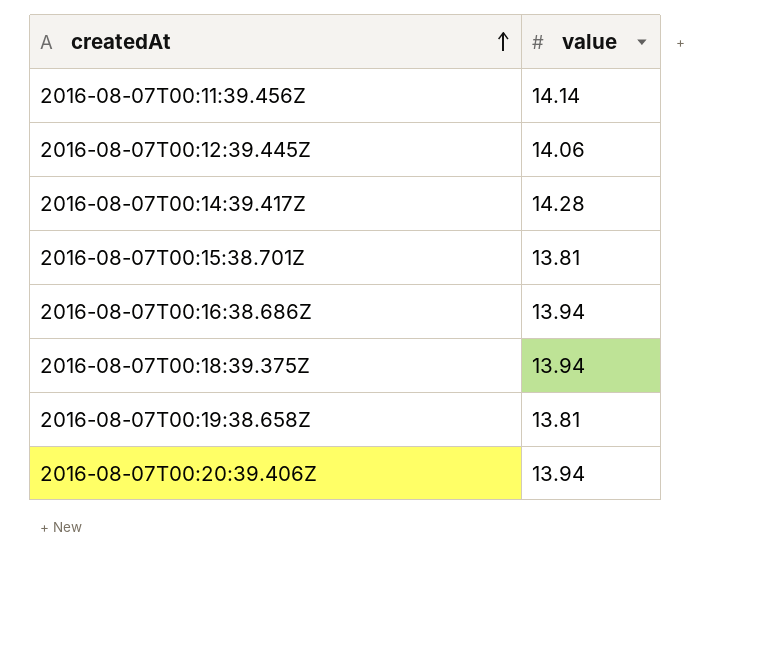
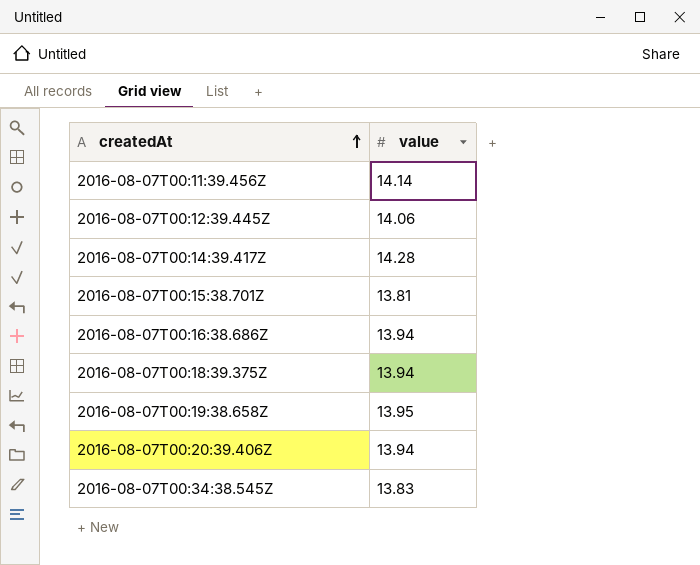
2016-08-07T00:19:38.658Z | value: 13.81 -> 13.95
row 2016-08-07T00:34:38.545Z: none -> 13.83

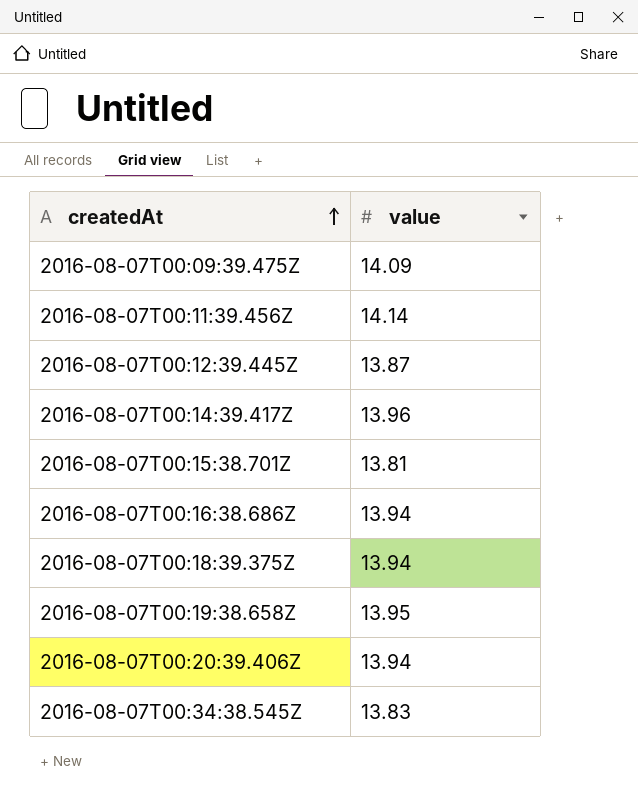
row 2016-08-07T00:09:39.475Z: none -> 14.09
2016-08-07T00:12:39.445Z | value: 14.06 -> 13.87
2016-08-07T00:14:39.417Z | value: 14.28 -> 13.96

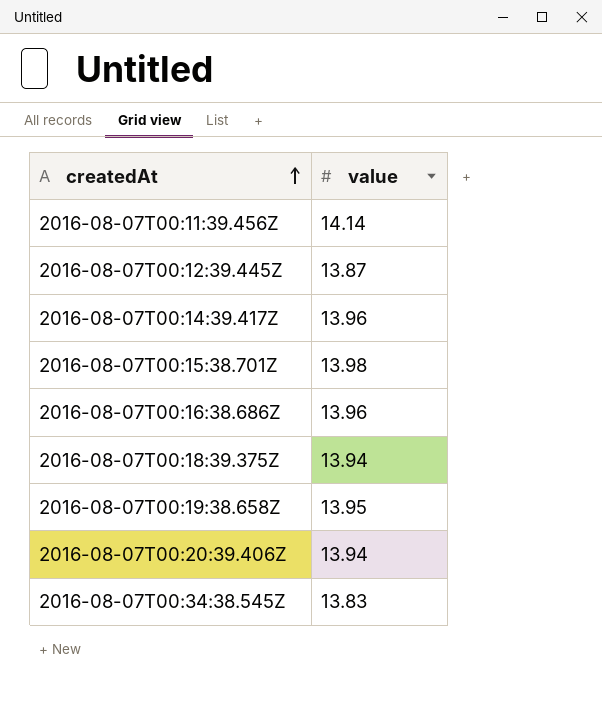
row 2016-08-07T00:09:39.475Z: 14.09 -> none
2016-08-07T00:15:38.701Z | value: 13.81 -> 13.98
2016-08-07T00:16:38.686Z | value: 13.94 -> 13.96

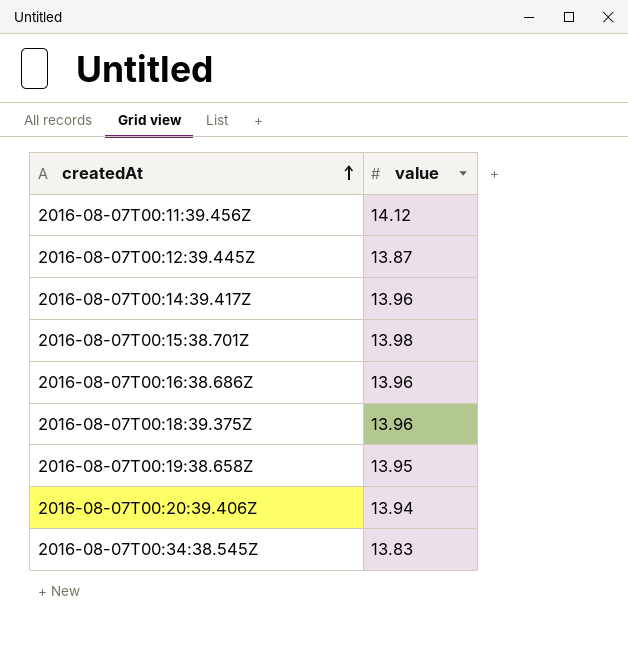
2016-08-07T00:11:39.456Z | value: 14.14 -> 14.12
2016-08-07T00:18:39.375Z | value: 13.94 -> 13.96

